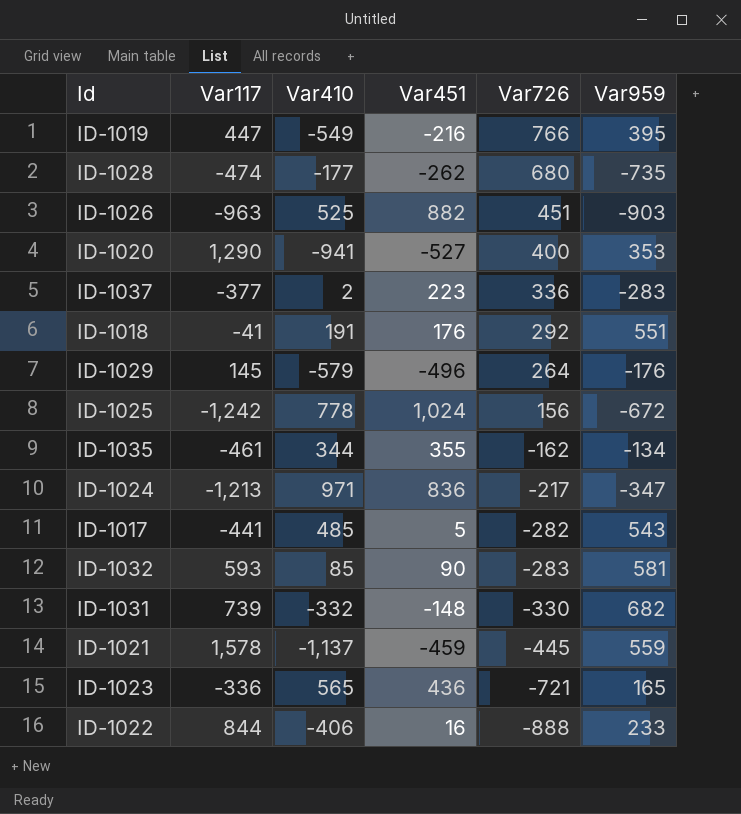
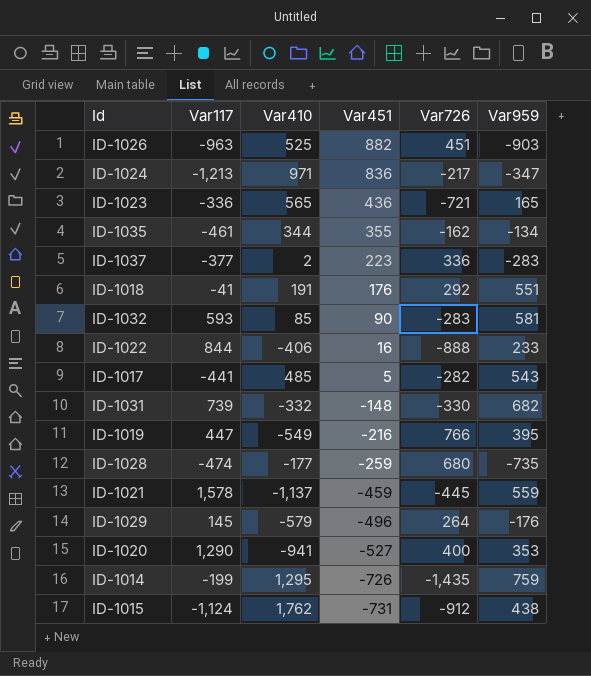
row order: Var726 descending -> Var451 descending
row ID-1025: -1,242 | 778 | 1,024 | 156 | -672 -> none
ID-1028 | Var451: -262 -> -259
row ID-1014: none -> -199 | 1,295 | -726 | -1,435 | 759
row ID-1015: none -> -1,124 | 1,762 | -731 | -912 | 438

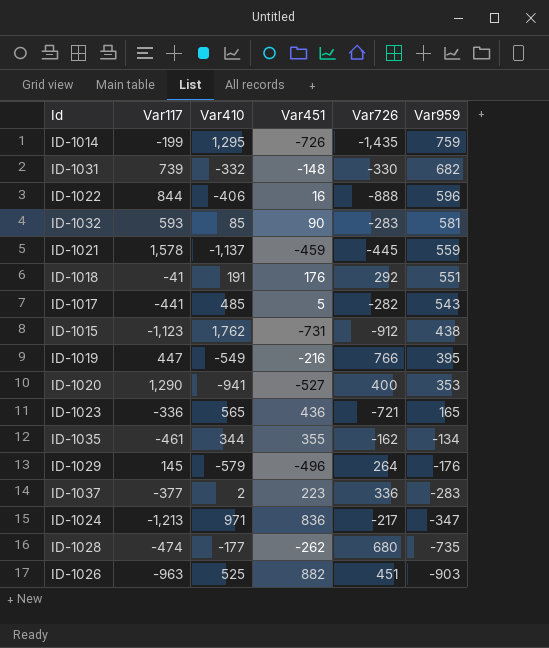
row order: Var451 descending -> Var959 descending
ID-1022 | Var959: 233 -> 596
ID-1015 | Var117: -1,124 -> -1,123
ID-1028 | Var451: -259 -> -262

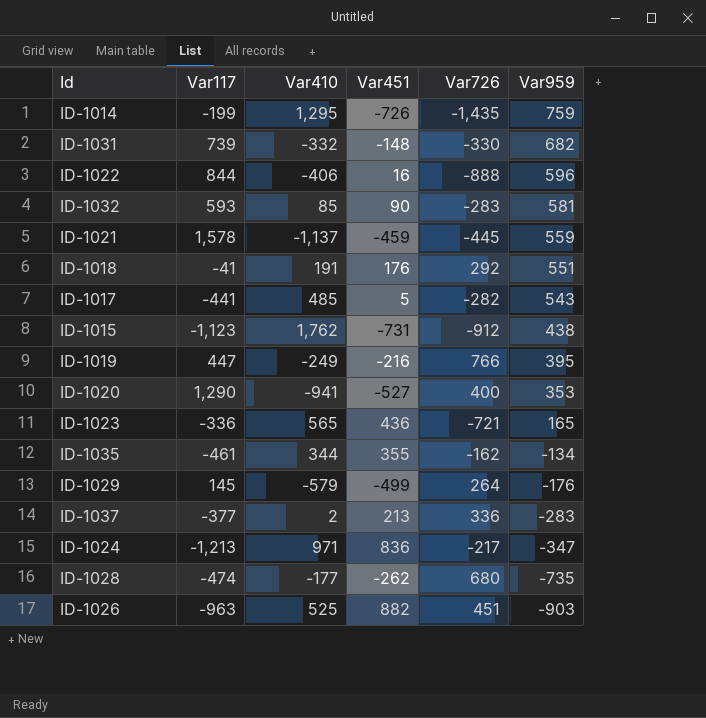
ID-1019 | Var410: -549 -> -249
ID-1029 | Var451: -496 -> -499
ID-1037 | Var451: 223 -> 213

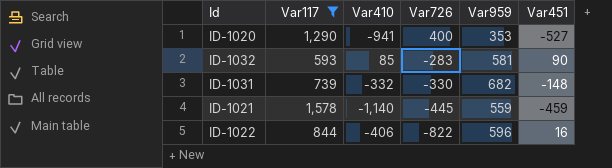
filter: none -> Var117 >= 593
row order: Var959 descending -> Var726 descending
column Var451 | position: 4 -> 6
ID-1021 | Var410: -1,137 -> -1,140
ID-1022 | Var726: -888 -> -822

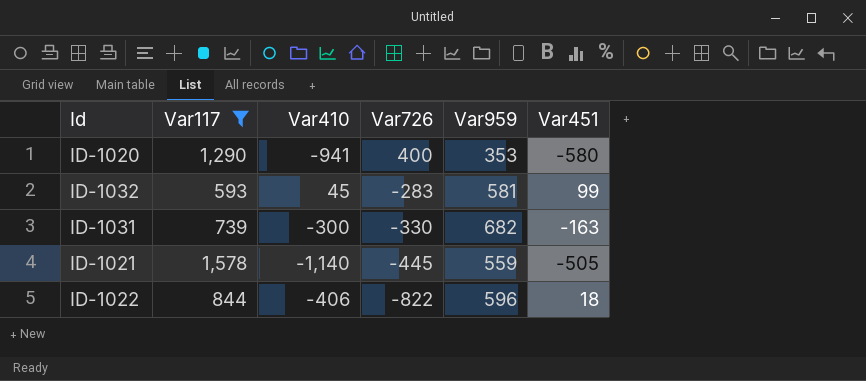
ID-1020 | Var451: -527 -> -580
ID-1032 | Var410: 85 -> 45
ID-1032 | Var451: 90 -> 99
ID-1031 | Var410: -332 -> -300
ID-1031 | Var451: -148 -> -163
ID-1021 | Var451: -459 -> -505
ID-1022 | Var451: 16 -> 18

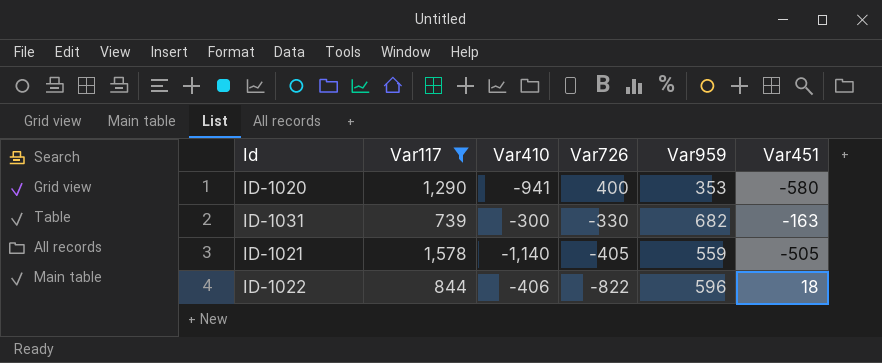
row ID-1032: 593 | 45 | -283 | 581 | 99 -> none
ID-1021 | Var726: -445 -> -405

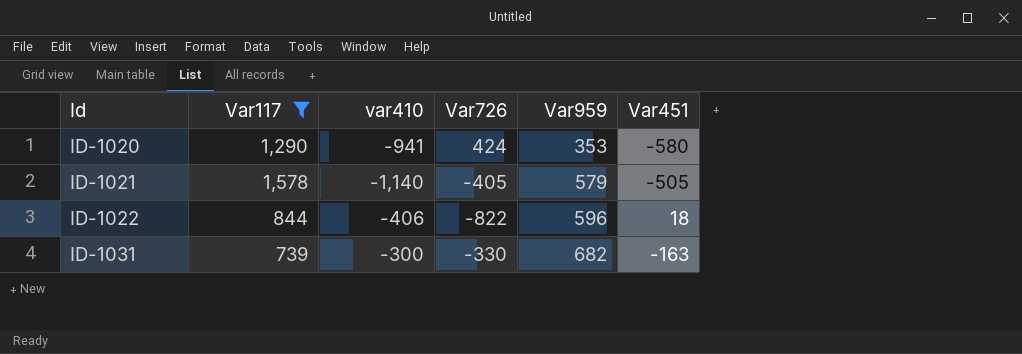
row order: Var726 descending -> Id ascending
column name: Var410 -> var410
ID-1020 | Var726: 400 -> 424
ID-1021 | Var959: 559 -> 579

